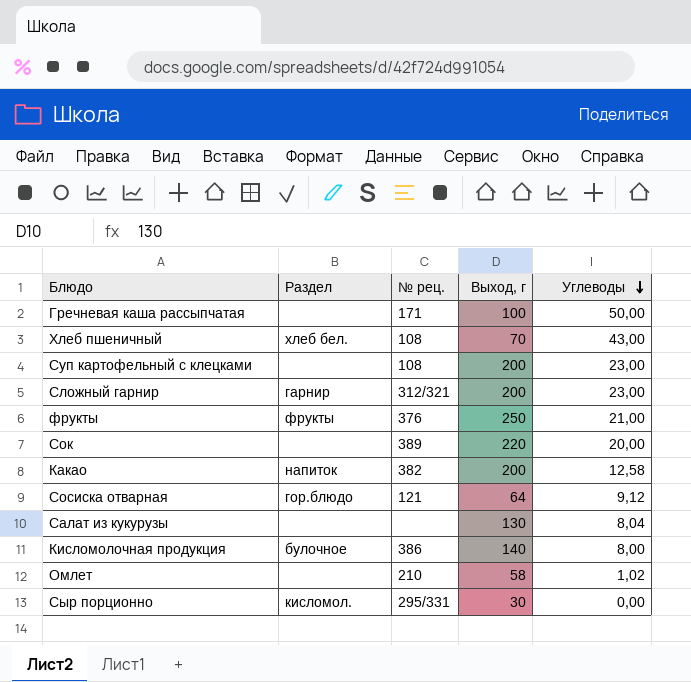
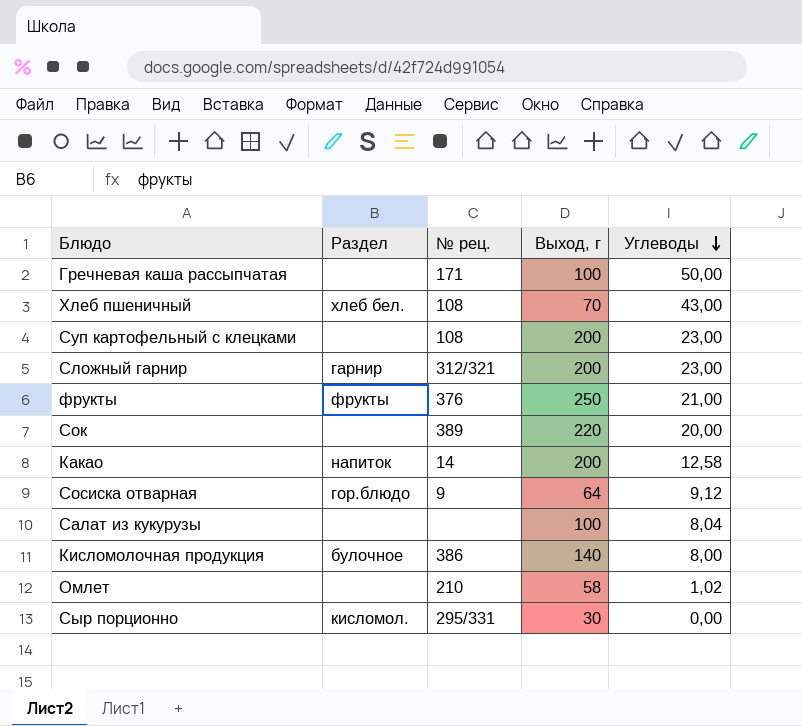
Какао | № рец.: 382 -> 14
Сосиска отварная | № рец.: 121 -> 9
Салат из кукурузы | Выход, г: 130 -> 100

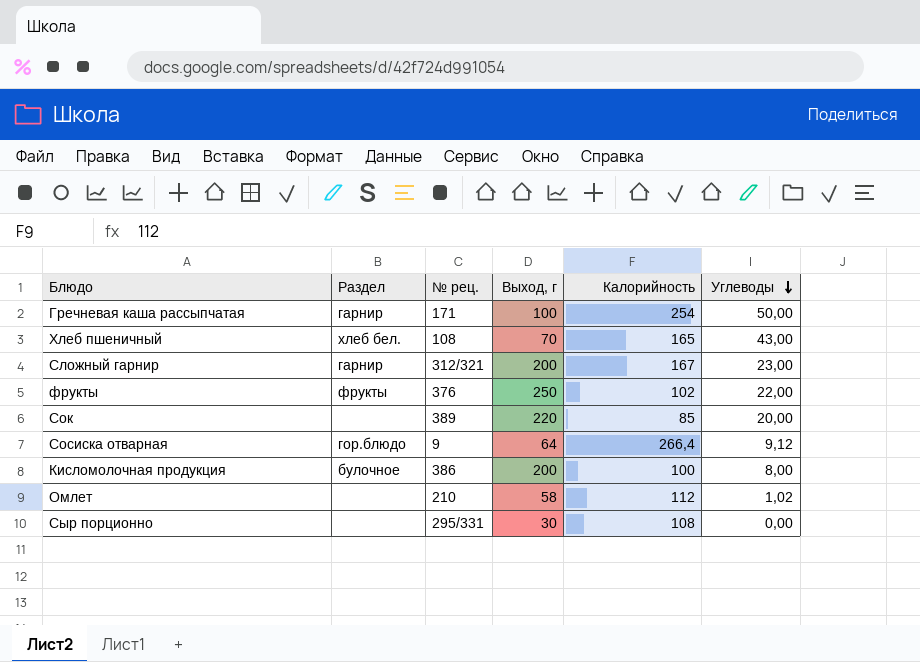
column Калорийность | position: none -> 5
row Суп картофельный с клецками: none | 108 | 200 | 23,00 -> none
row Какао: напиток | 14 | 200 | 12,58 -> none
row Салат из кукурузы: none | none | 100 | 8,04 -> none
Гречневая каша рассыпчатая | Раздел: none -> гарнир
фрукты | Углеводы: 21,00 -> 22,00
Кисломолочная продукция | Выход, г: 140 -> 200
Сыр порционно | Раздел: кисломол. -> none

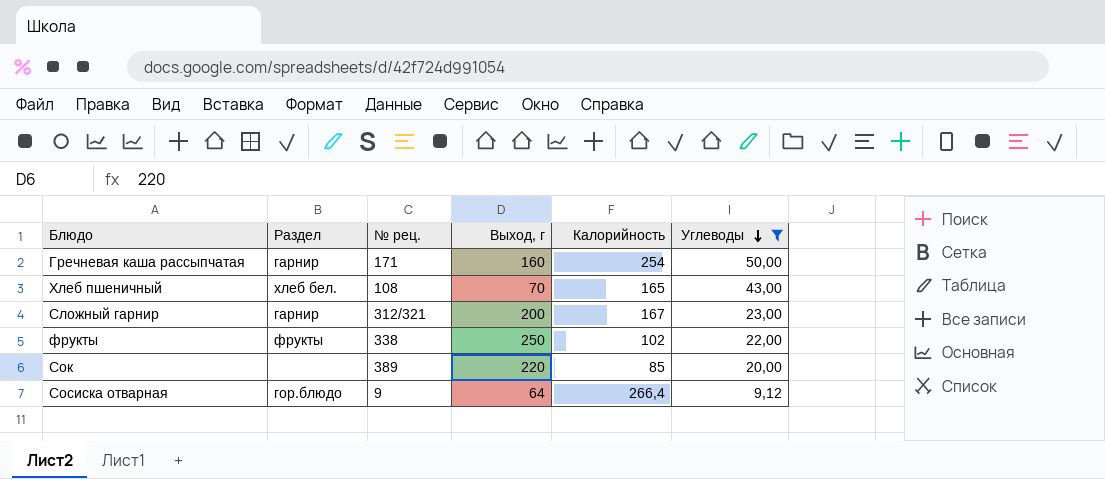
filter: none -> Углеводы >= 9,12
Гречневая каша рассыпчатая | Выход, г: 100 -> 160
фрукты | № рец.: 376 -> 338

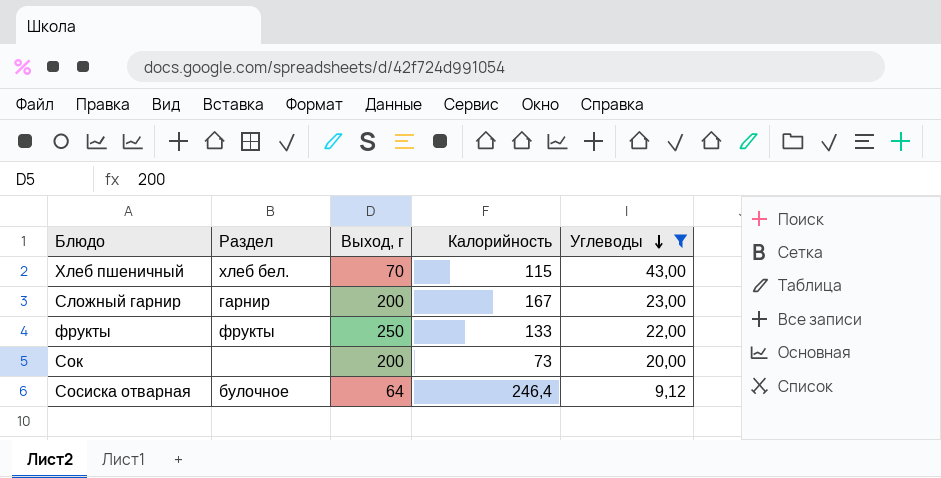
column № рец. | position: 3 -> none
row Гречневая каша рассыпчатая: гарнир | 171 | 160 | 254 | 50,00 -> none
Хлеб пшеничный | Калорийность: 165 -> 115
фрукты | Калорийность: 102 -> 133
Сок | Выход, г: 220 -> 200
Сок | Калорийность: 85 -> 73
Сосиска отварная | Раздел: гор.блюдо -> булочное
Сосиска отварная | Калорийность: 266,4 -> 246,4

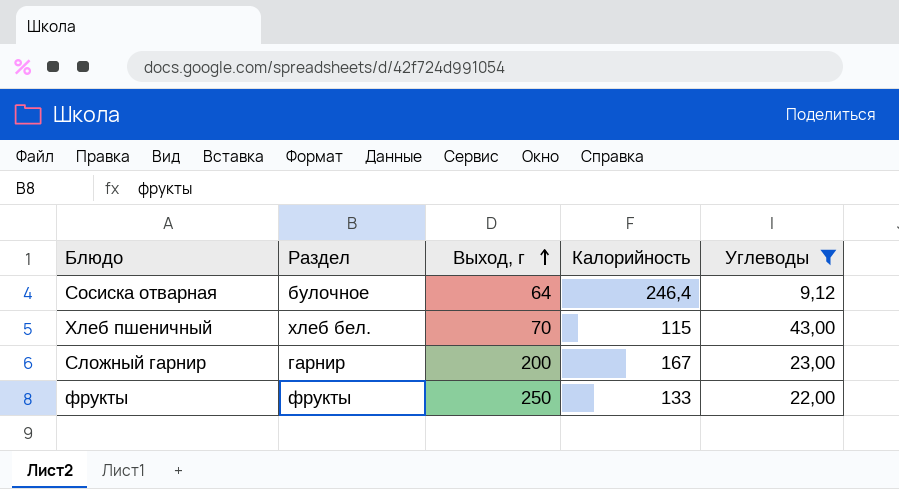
row order: Углеводы descending -> Выход, г ascending
row Сок: none | 200 | 73 | 20,00 -> none

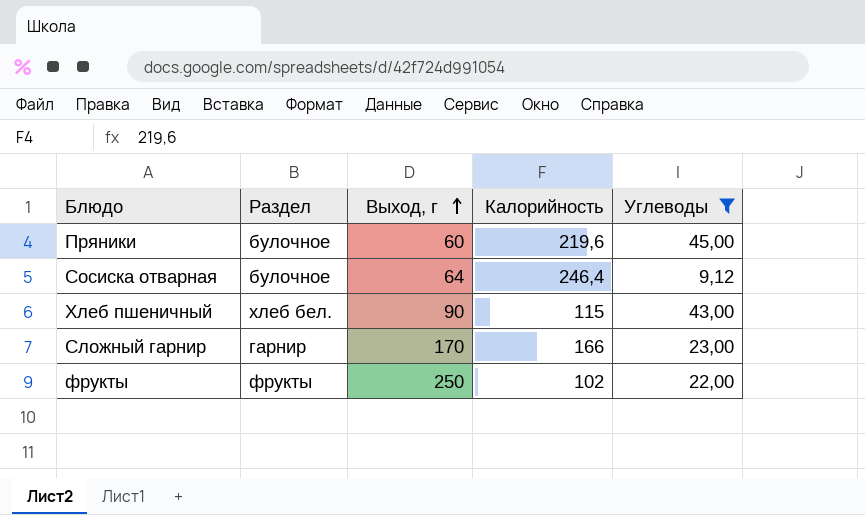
row Пряники: none -> булочное | 60 | 219,6 | 45,00
Хлеб пшеничный | Выход, г: 70 -> 90
Сложный гарнир | Выход, г: 200 -> 170
Сложный гарнир | Калорийность: 167 -> 166
фрукты | Калорийность: 133 -> 102

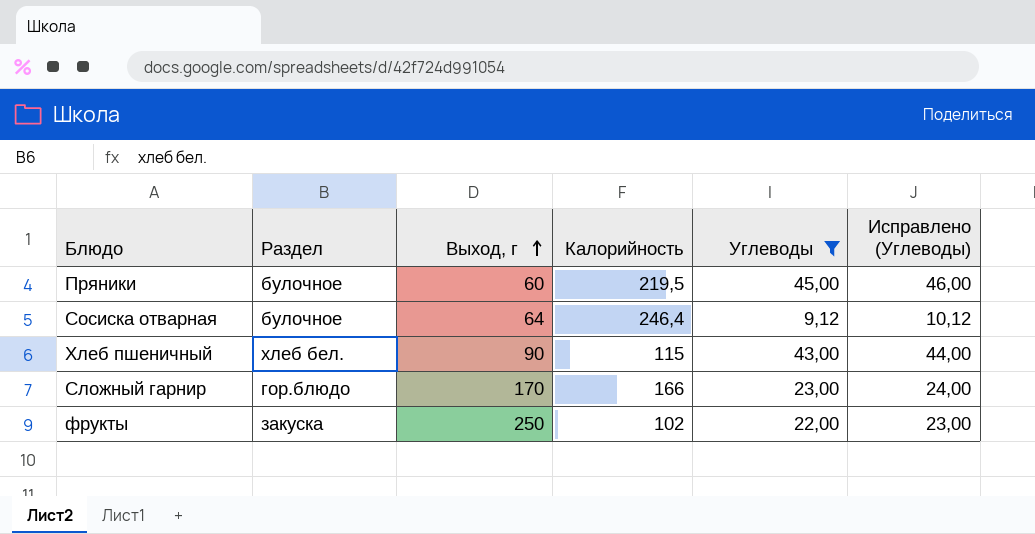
column Исправлено (Углеводы) | formula: none -> [Углеводы] + 1
Пряники | Калорийность: 219,6 -> 219,5
Сложный гарнир | Раздел: гарнир -> гор.блюдо
фрукты | Раздел: фрукты -> закуска

